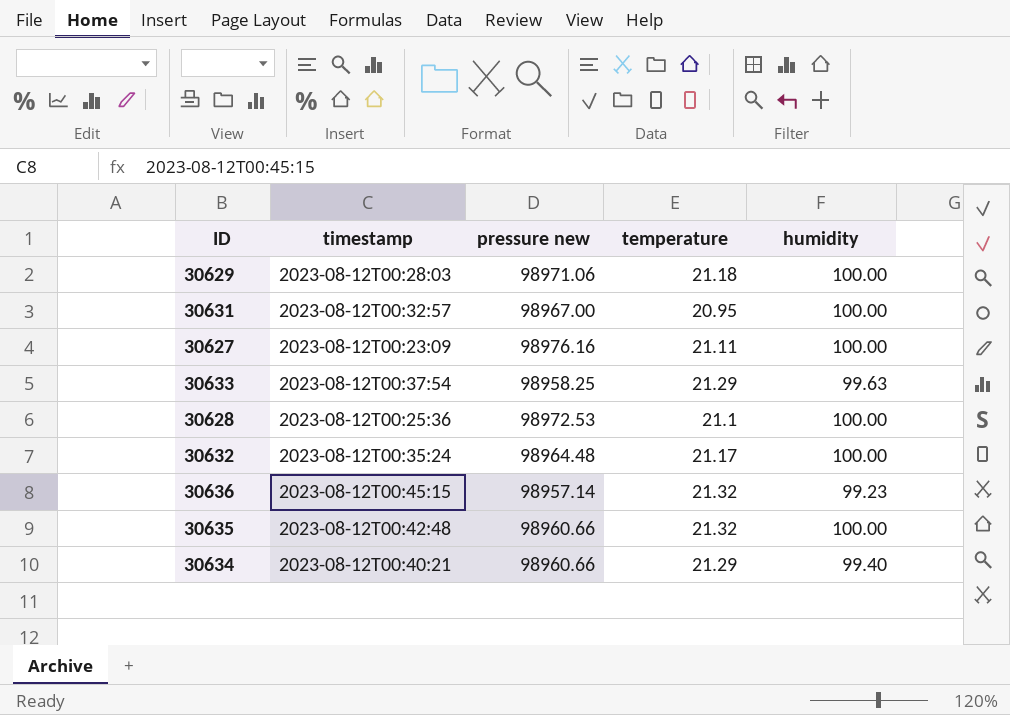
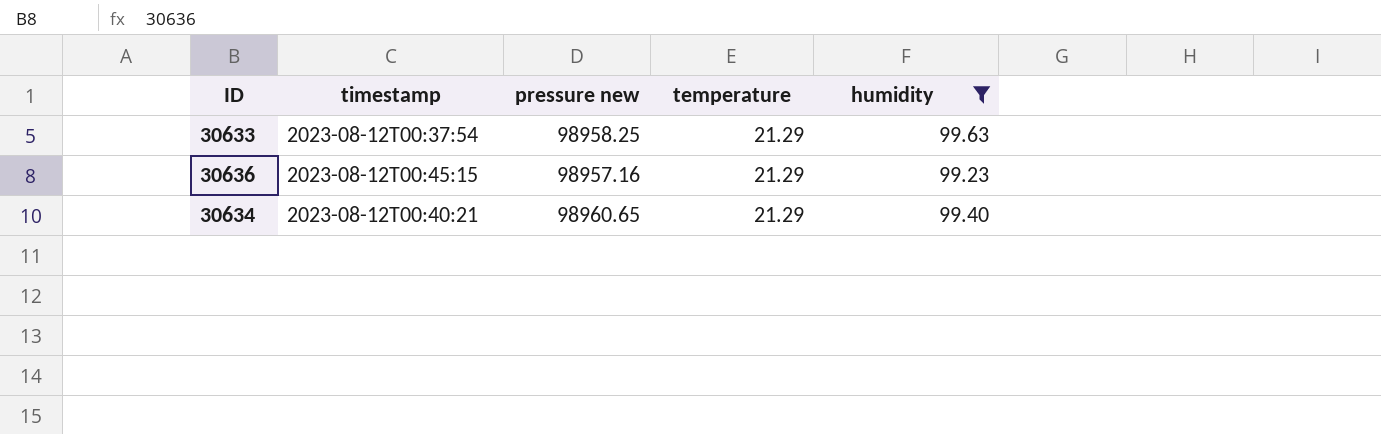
filter: none -> humidity != 100.00
30636 | pressure new: 98957.14 -> 98957.16
30636 | temperature: 21.32 -> 21.29
30634 | pressure new: 98960.66 -> 98960.65

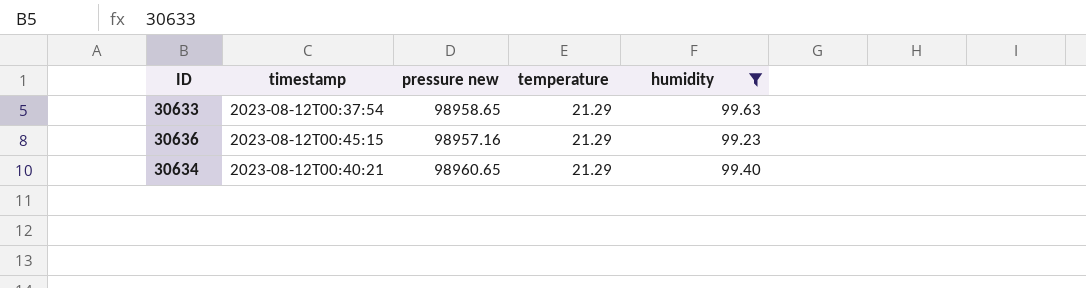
30633 | pressure new: 98958.25 -> 98958.65

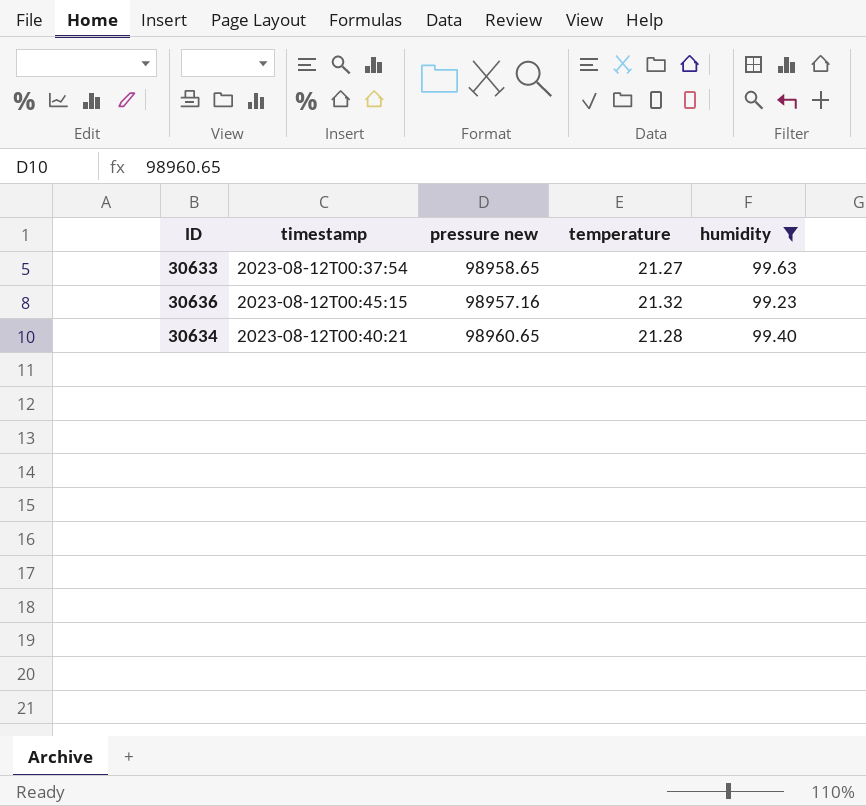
30633 | temperature: 21.29 -> 21.27
30636 | temperature: 21.29 -> 21.32
30634 | temperature: 21.29 -> 21.28

